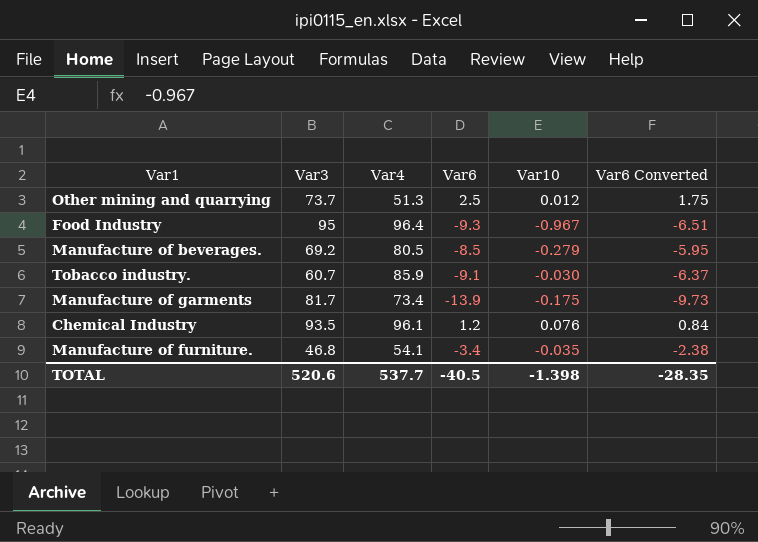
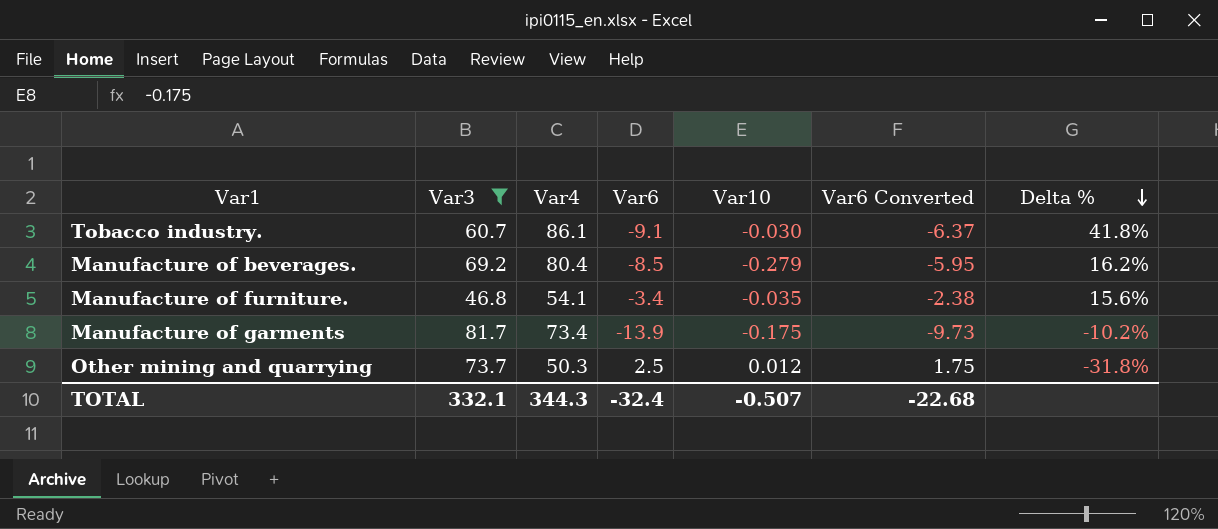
filter: none -> Var3 <= 81.7
row order: none -> Delta % descending
column Delta % | formula: none -> ([Var4] - [Var3]) / [Var3]
Tobacco industry. | Var4: 85.9 -> 86.1
Manufacture of beverages. | Var4: 80.5 -> 80.4
Other mining and quarrying | Var4: 51.3 -> 50.3
TOTAL | Var3: 520.6 -> 332.1
TOTAL | Var4: 537.7 -> 344.3
TOTAL | Var6: -40.5 -> -32.4
TOTAL | Var10: -1.398 -> -0.507
TOTAL | Var6 Converted: -28.35 -> -22.68

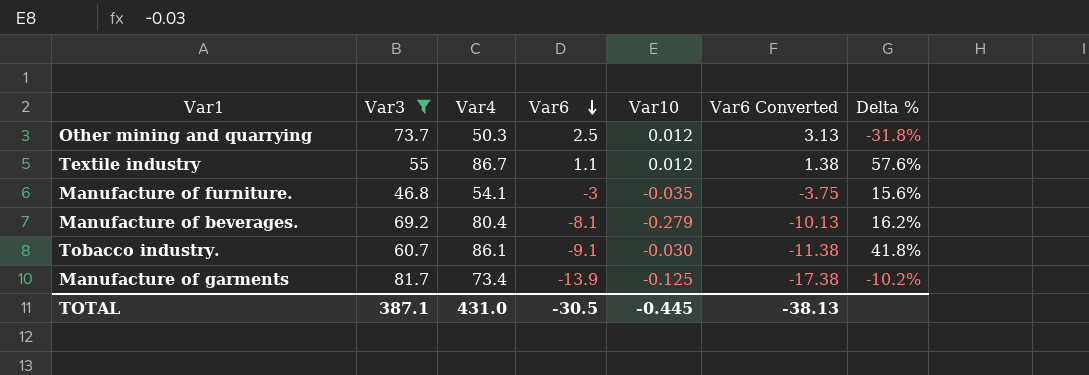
row order: Delta % descending -> Var6 descending
column Var6 Converted | formula: [Var6] * 0.7 -> [Var6] * 1.25
row Textile industry: none -> 55 | 86.7 | 1.1 | 0.012 | 1.38 | 57.6%
Manufacture of furniture. | Var6: -3.4 -> -3
Manufacture of beverages. | Var6: -8.5 -> -8.1
Manufacture of garments | Var10: -0.175 -> -0.125
TOTAL | Var3: 332.1 -> 387.1
TOTAL | Var4: 344.3 -> 431.0
TOTAL | Var6: -32.4 -> -30.5
TOTAL | Var10: -0.507 -> -0.445
TOTAL | Var6 Converted: -22.68 -> -38.13

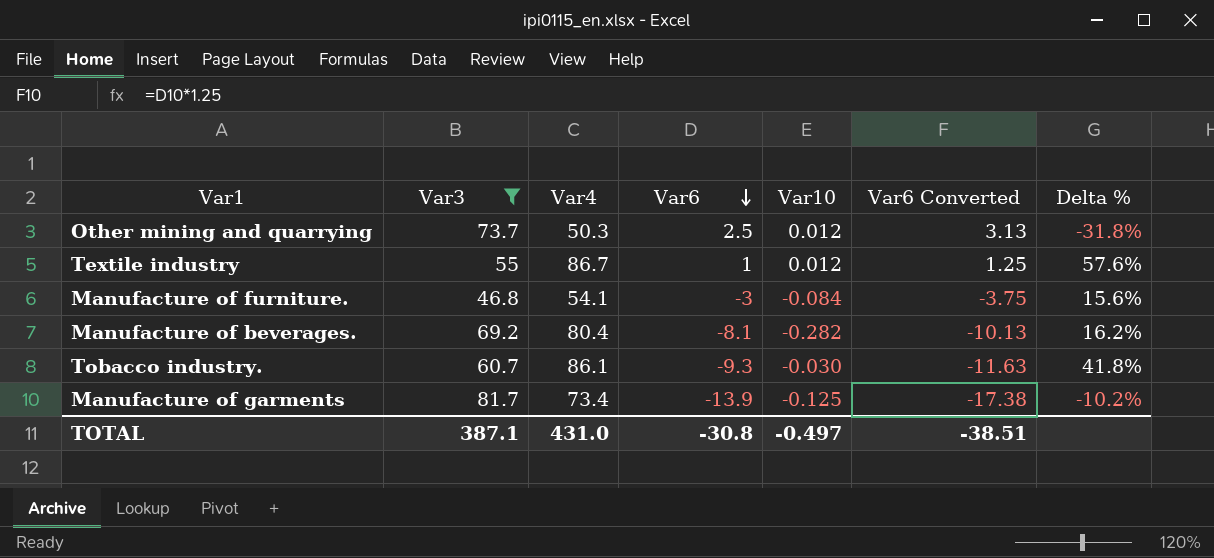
Textile industry | Var6: 1.1 -> 1
Textile industry | Var6 Converted: 1.38 -> 1.25
Manufacture of furniture. | Var10: -0.035 -> -0.084
Manufacture of beverages. | Var10: -0.279 -> -0.282
Tobacco industry. | Var6: -9.1 -> -9.3
Tobacco industry. | Var6 Converted: -11.38 -> -11.63
TOTAL | Var6: -30.5 -> -30.8
TOTAL | Var10: -0.445 -> -0.497
TOTAL | Var6 Converted: -38.13 -> -38.51

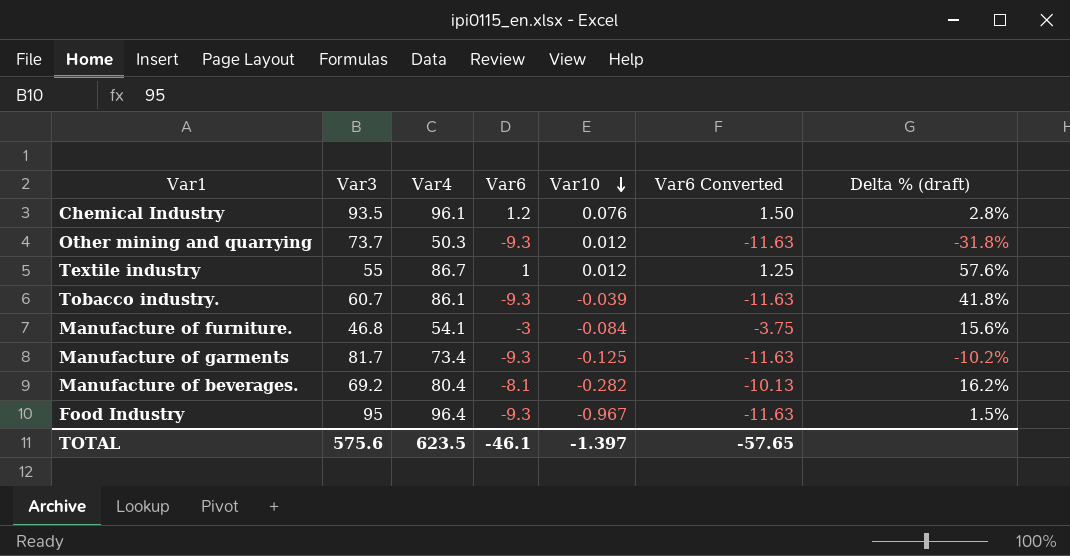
filter: Var3 <= 81.7 -> none
row order: Var6 descending -> Var10 descending
column name: Delta % -> Delta % (draft)
Other mining and quarrying | Var6: 2.5 -> -9.3
Other mining and quarrying | Var6 Converted: 3.13 -> -11.63
Tobacco industry. | Var10: -0.030 -> -0.039
Manufacture of garments | Var6: -13.9 -> -9.3
Manufacture of garments | Var6 Converted: -17.38 -> -11.63
TOTAL | Var3: 387.1 -> 575.6
TOTAL | Var4: 431.0 -> 623.5
TOTAL | Var6: -30.8 -> -46.1
TOTAL | Var10: -0.497 -> -1.397
TOTAL | Var6 Converted: -38.51 -> -57.65

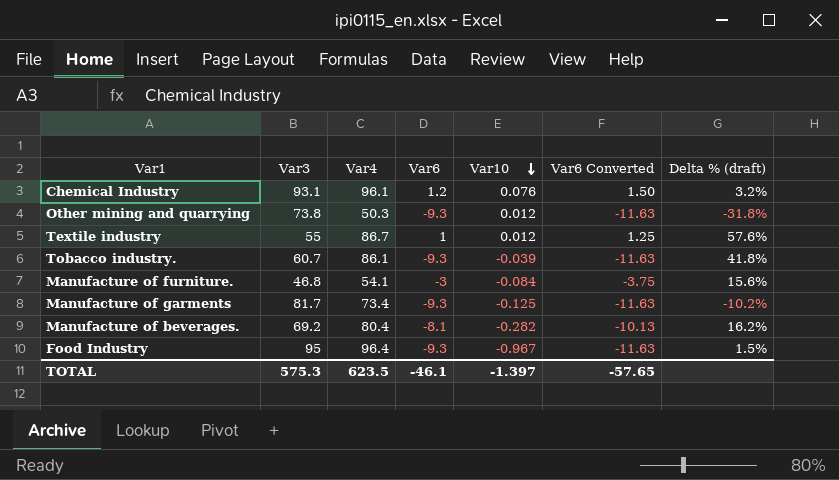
Chemical Industry | Var3: 93.5 -> 93.1
Chemical Industry | Delta % (draft): 2.8% -> 3.2%
Other mining and quarrying | Var3: 73.7 -> 73.8
TOTAL | Var3: 575.6 -> 575.3

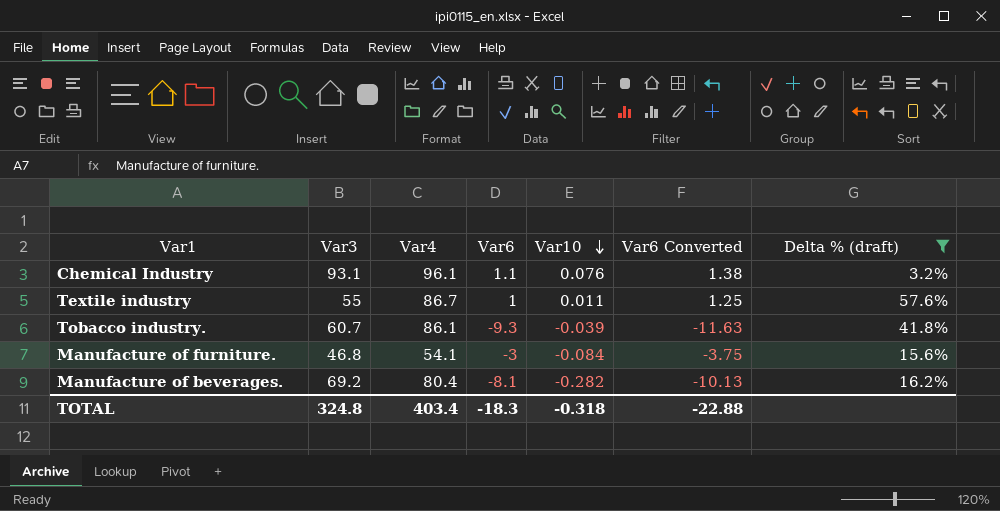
filter: none -> Delta % (draft) >= 3.2%
Chemical Industry | Var6: 1.2 -> 1.1
Chemical Industry | Var6 Converted: 1.50 -> 1.38
Textile industry | Var10: 0.012 -> 0.011
TOTAL | Var3: 575.3 -> 324.8
TOTAL | Var4: 623.5 -> 403.4
TOTAL | Var6: -46.1 -> -18.3
TOTAL | Var10: -1.397 -> -0.318
TOTAL | Var6 Converted: -57.65 -> -22.88

